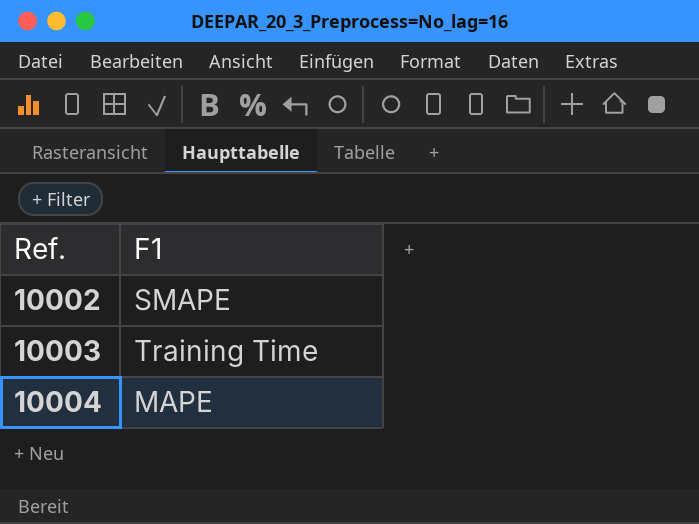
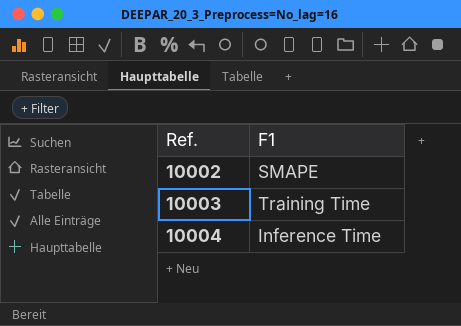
10004 | F1: MAPE -> Inference Time

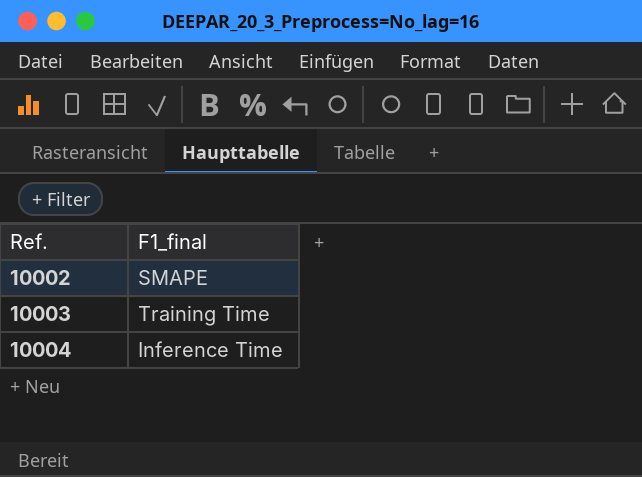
column name: F1 -> F1_final

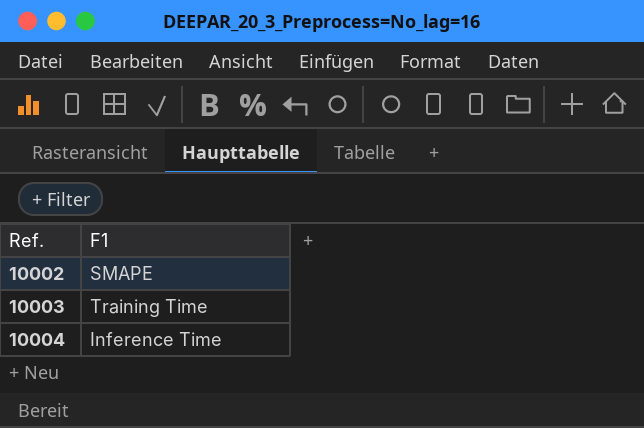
column name: F1_final -> F1

